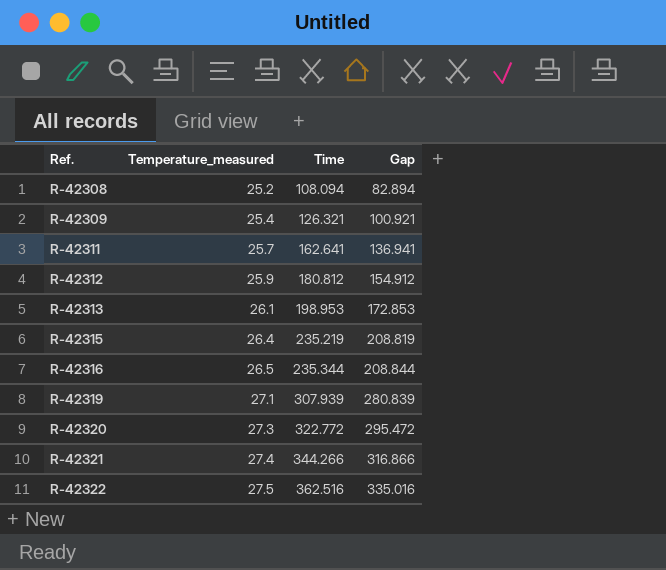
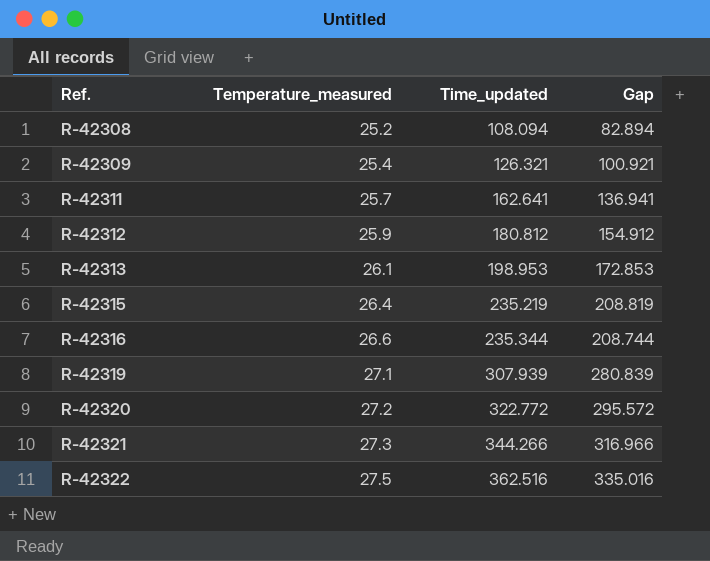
column name: Time -> Time_updated
R-42316 | Temperature_measured: 26.5 -> 26.6
R-42316 | Gap: 208.844 -> 208.744
R-42320 | Temperature_measured: 27.3 -> 27.2
R-42320 | Gap: 295.472 -> 295.572
R-42321 | Temperature_measured: 27.4 -> 27.3
R-42321 | Gap: 316.866 -> 316.966

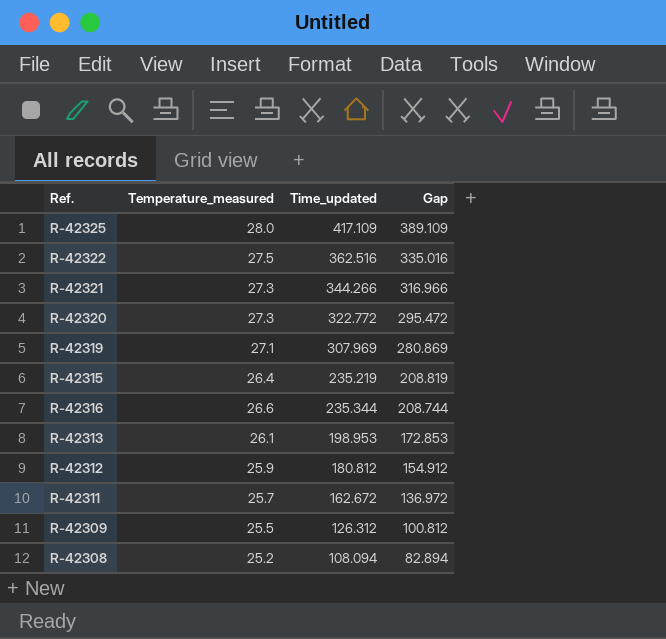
row order: Ref. ascending -> Gap descending
row R-42325: none -> 28.0 | 417.109 | 389.109
R-42320 | Temperature_measured: 27.2 -> 27.3
R-42320 | Gap: 295.572 -> 295.472
R-42319 | Time_updated: 307.939 -> 307.969
R-42319 | Gap: 280.839 -> 280.869
R-42311 | Time_updated: 162.641 -> 162.672
R-42311 | Gap: 136.941 -> 136.972
R-42309 | Temperature_measured: 25.4 -> 25.5
R-42309 | Time_updated: 126.321 -> 126.312
R-42309 | Gap: 100.921 -> 100.812

